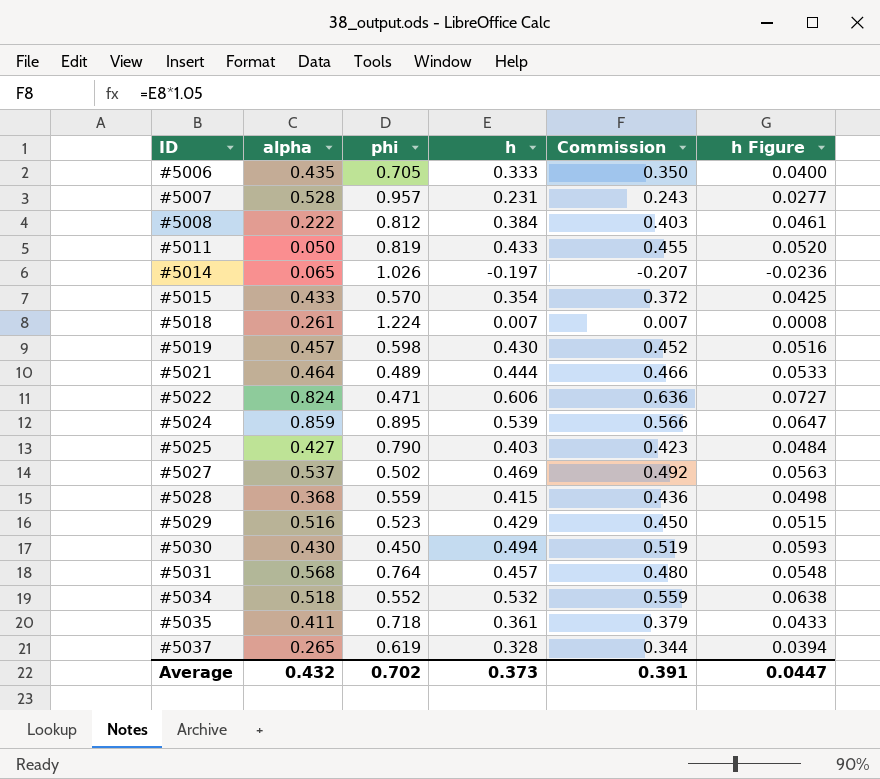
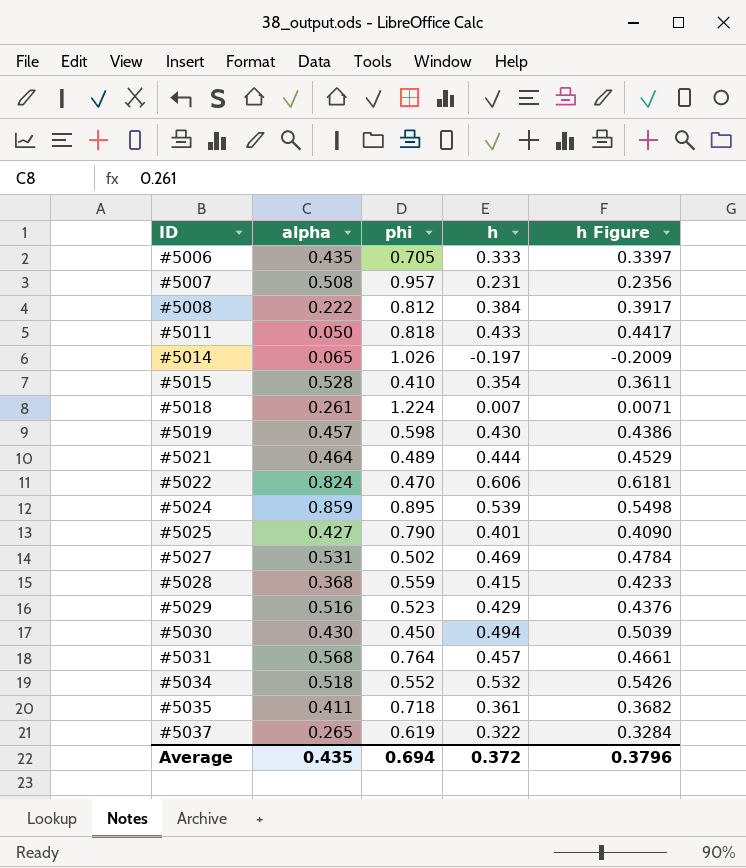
column Commission | formula: [h] * 1.05 -> none
column h Figure | formula: [h] * 0.12 -> [h] * 1.02
#5007 | alpha: 0.528 -> 0.508
#5011 | phi: 0.819 -> 0.818
#5015 | alpha: 0.433 -> 0.528
#5015 | phi: 0.570 -> 0.410
#5022 | phi: 0.471 -> 0.470
#5025 | h: 0.403 -> 0.401
#5027 | alpha: 0.537 -> 0.531
#5037 | h: 0.328 -> 0.322
Average | alpha: 0.432 -> 0.435
Average | phi: 0.702 -> 0.694
Average | h: 0.373 -> 0.372
Average | h Figure: 0.0447 -> 0.3796

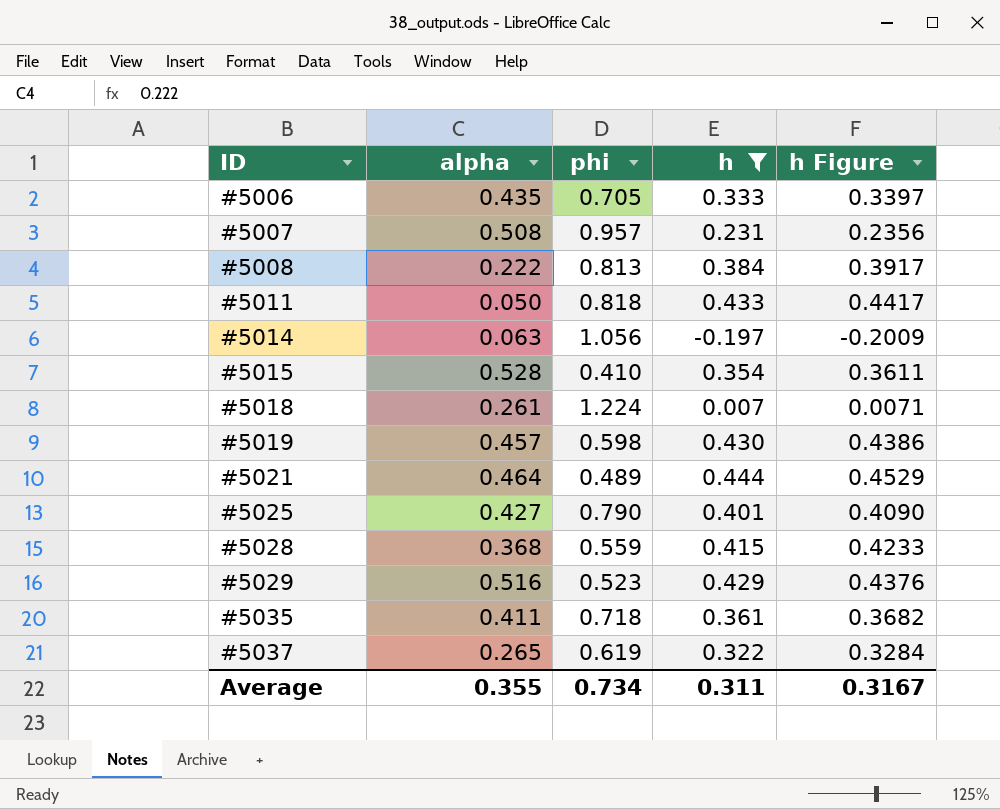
filter: none -> h <= 0.444
#5008 | phi: 0.812 -> 0.813
#5014 | alpha: 0.065 -> 0.063
#5014 | phi: 1.026 -> 1.056
Average | alpha: 0.435 -> 0.355
Average | phi: 0.694 -> 0.734
Average | h: 0.372 -> 0.311
Average | h Figure: 0.3796 -> 0.3167

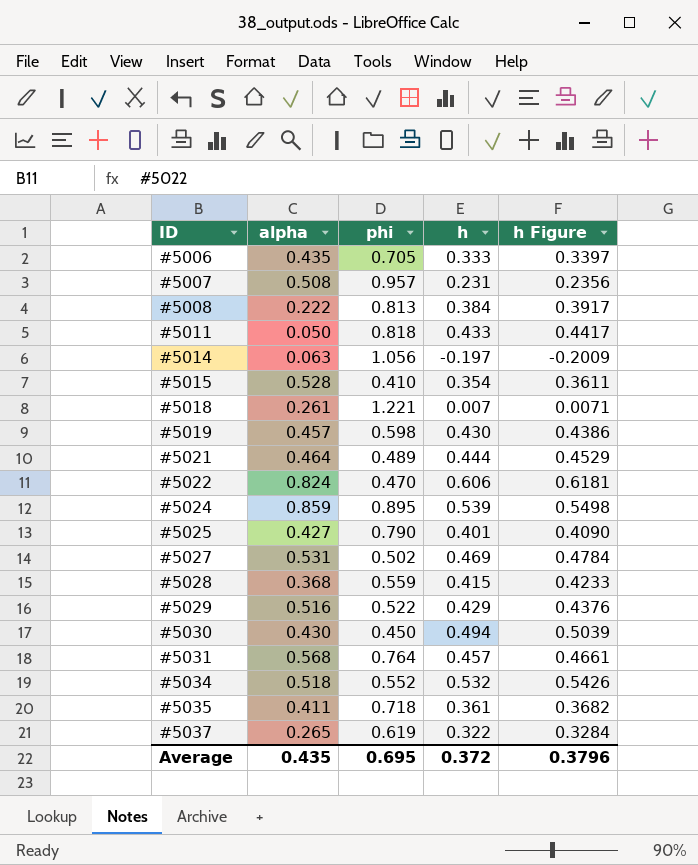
filter: h <= 0.444 -> none
#5018 | phi: 1.224 -> 1.221
#5029 | phi: 0.523 -> 0.522
Average | alpha: 0.355 -> 0.435
Average | phi: 0.734 -> 0.695
Average | h: 0.311 -> 0.372
Average | h Figure: 0.3167 -> 0.3796

